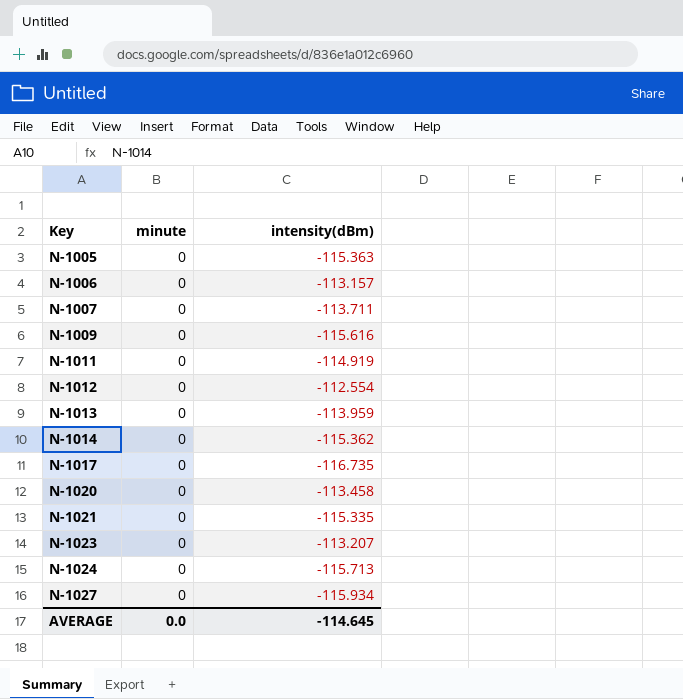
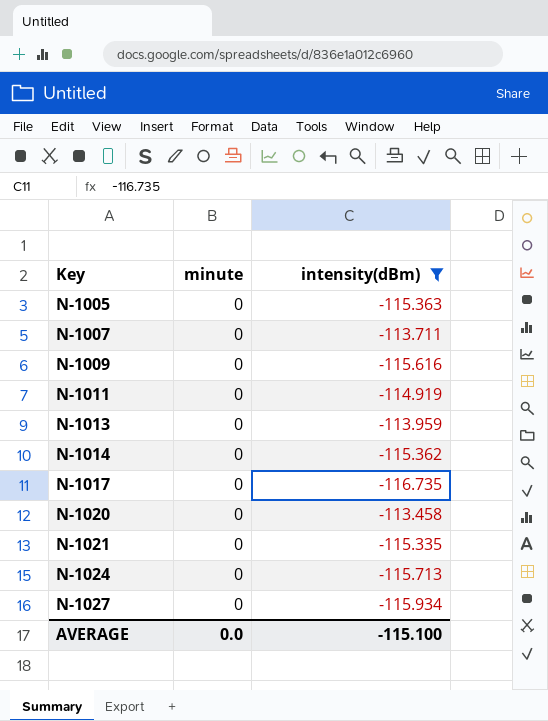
filter: none -> intensity(dBm) <= -113.458
AVERAGE | intensity(dBm): -114.645 -> -115.100

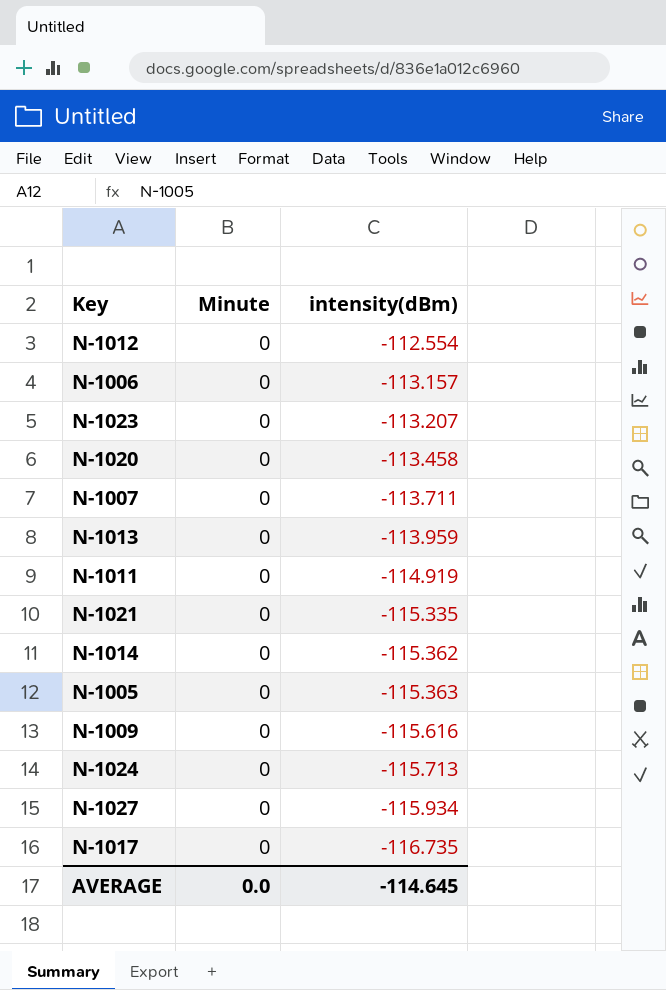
filter: intensity(dBm) <= -113.458 -> none
row order: Key ascending -> intensity(dBm) descending
column name: minute -> Minute
AVERAGE | intensity(dBm): -115.100 -> -114.645

